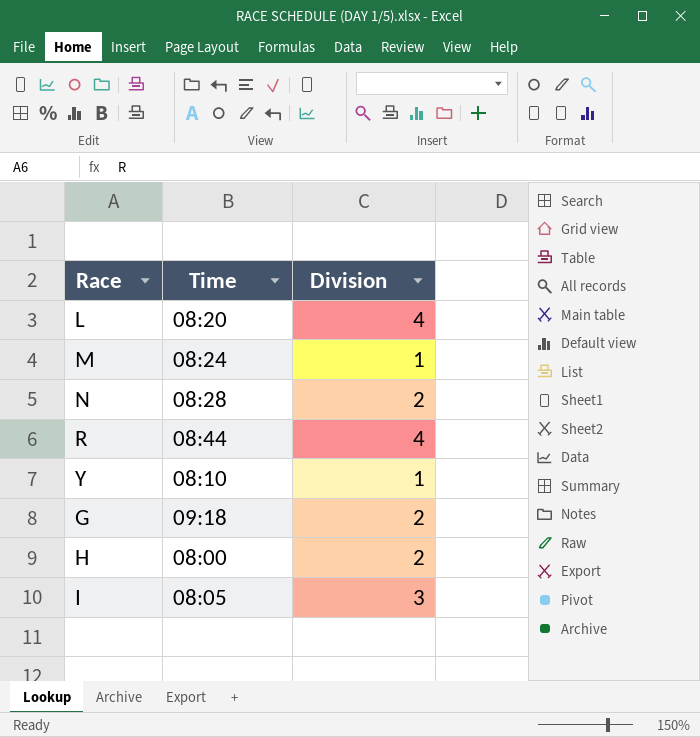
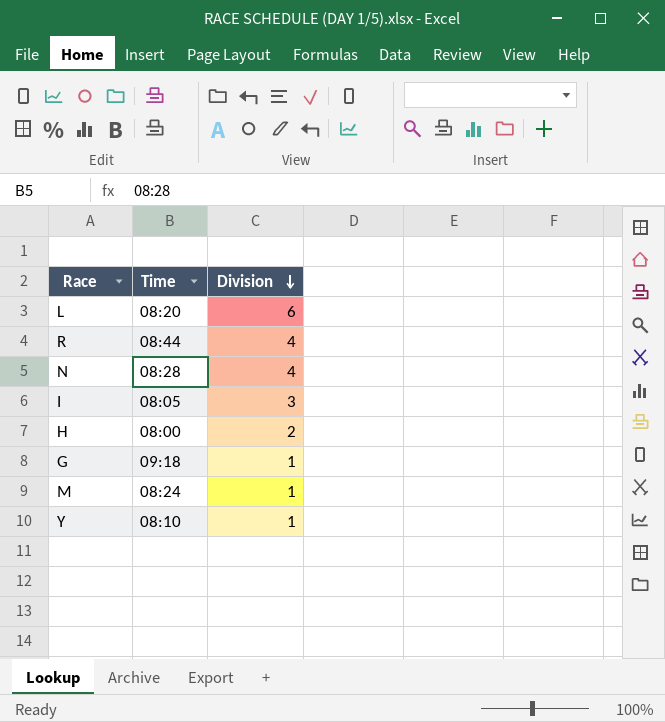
row order: none -> Division descending
L | Division: 4 -> 6
N | Division: 2 -> 4
G | Division: 2 -> 1

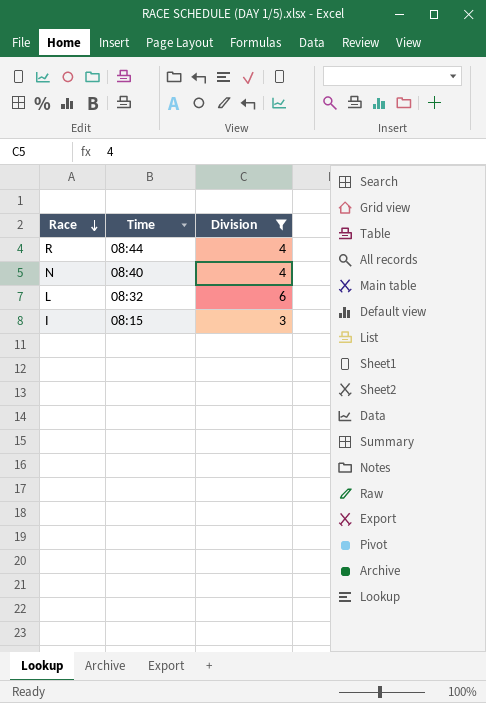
filter: none -> Division >= 3
row order: Division descending -> Race descending
N | Time: 08:28 -> 08:40
L | Time: 08:20 -> 08:32
I | Time: 08:05 -> 08:15

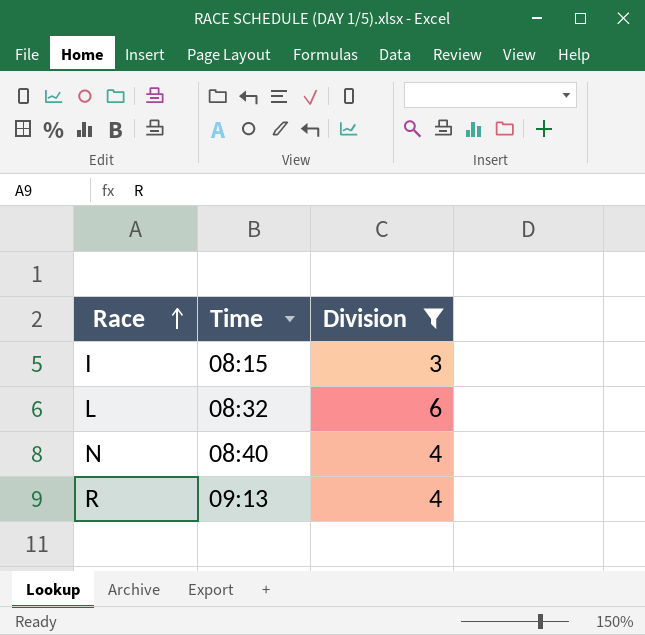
row order: Race descending -> Race ascending
R | Time: 08:44 -> 09:13

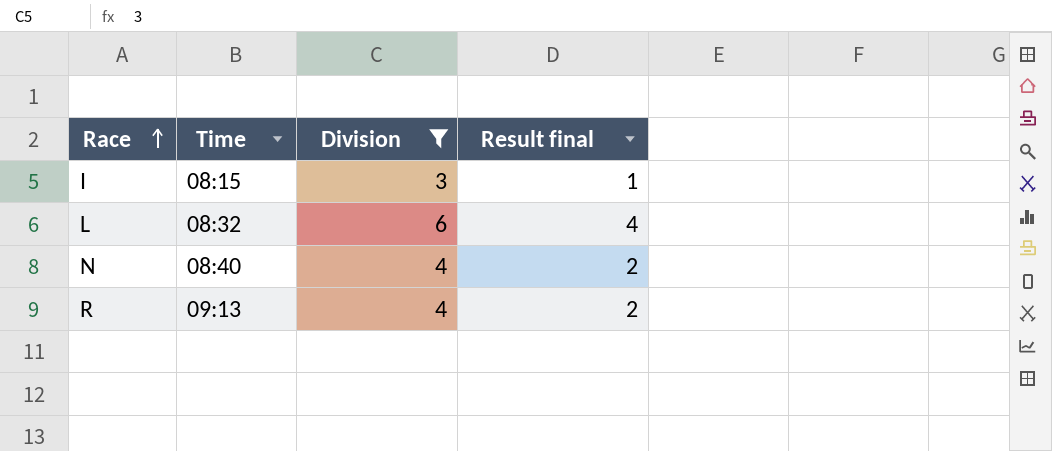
column Result final | formula: none -> [Division] - 2

